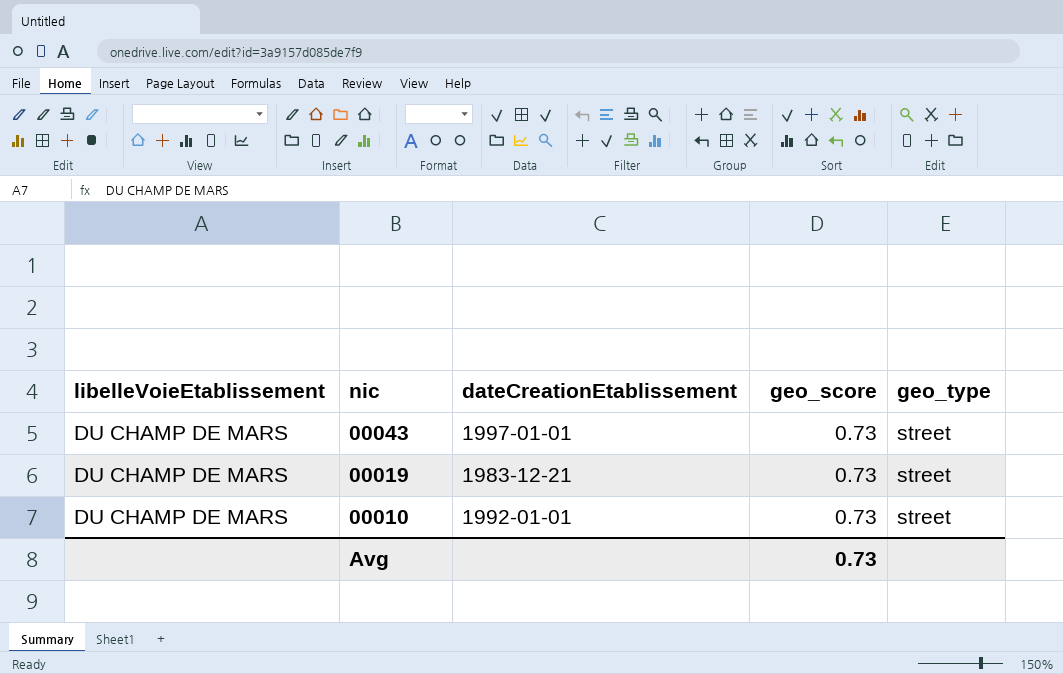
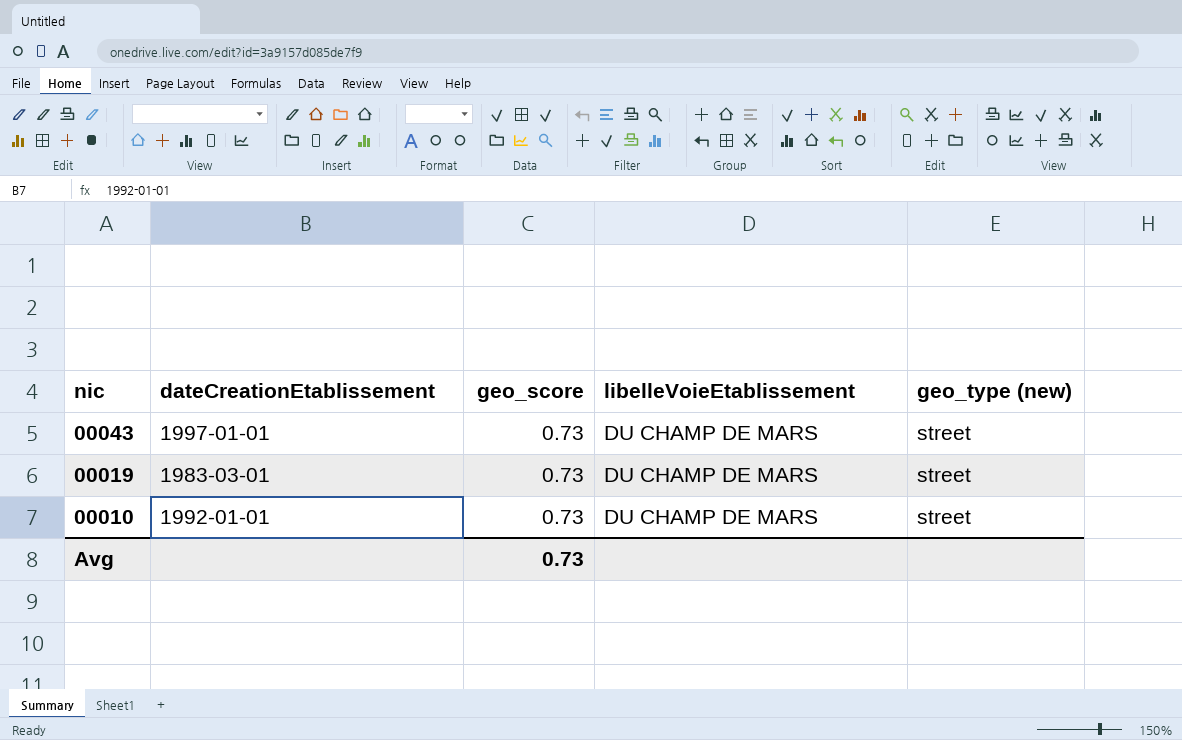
column libelleVoieEtablissement | position: 1 -> 4
column name: geo_type -> geo_type (new)
00019 | dateCreationEtablissement: 1983-12-21 -> 1983-03-01

